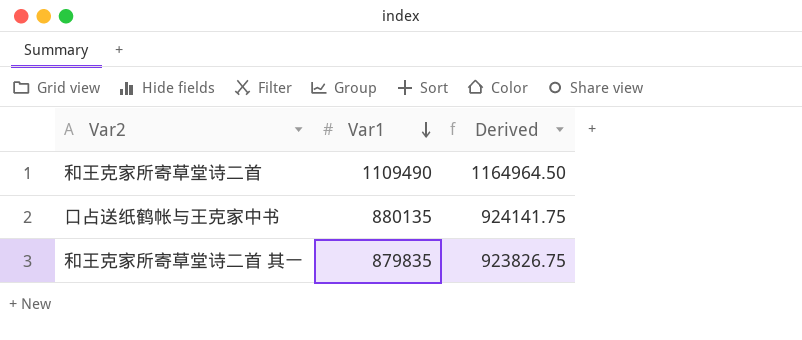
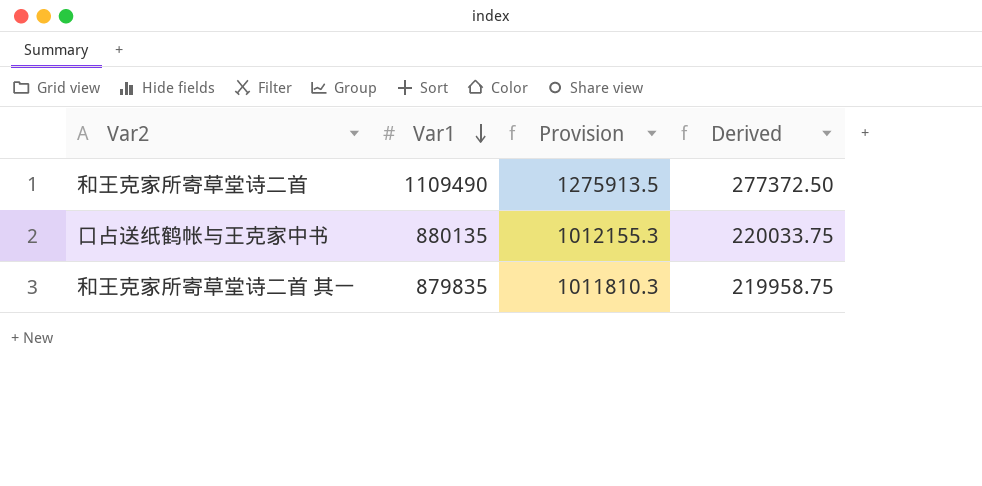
column Provision | formula: none -> [Var1] * 1.15
column Derived | formula: [Var1] * 1.05 -> [Var1] * 0.25

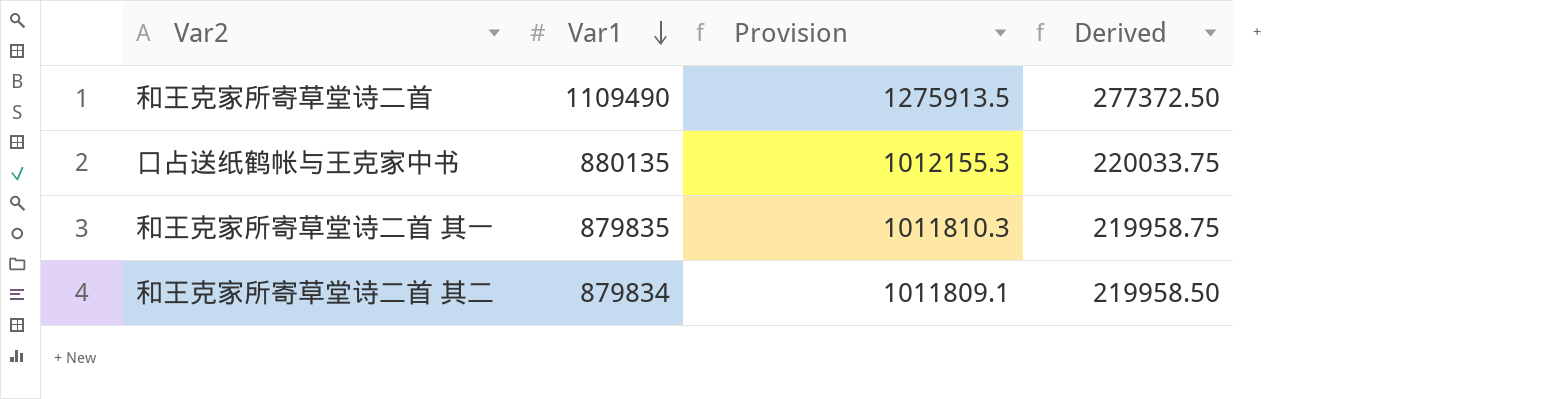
row 和王克家所寄草堂诗二首 其二: none -> 879834 | 1011809.1 | 219958.50

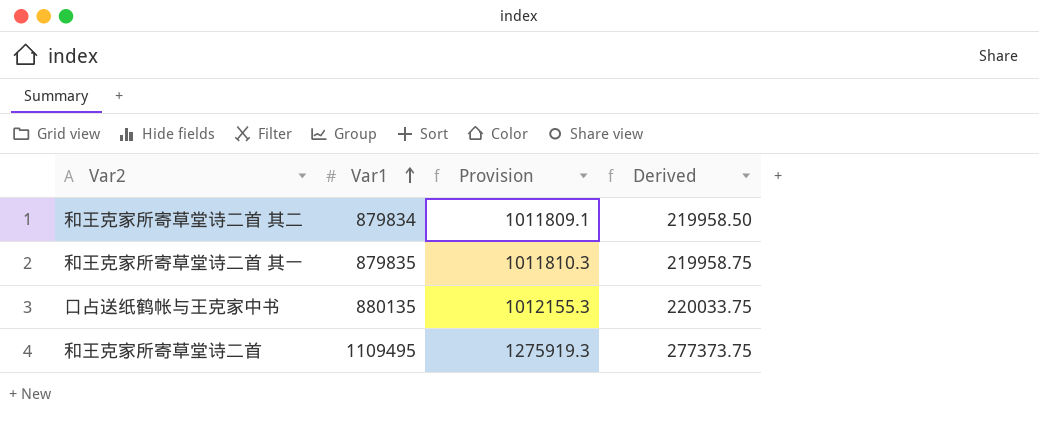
row order: Var1 descending -> Var1 ascending
和王克家所寄草堂诗二首 | Var1: 1109490 -> 1109495
和王克家所寄草堂诗二首 | Provision: 1275913.5 -> 1275919.3
和王克家所寄草堂诗二首 | Derived: 277372.50 -> 277373.75

